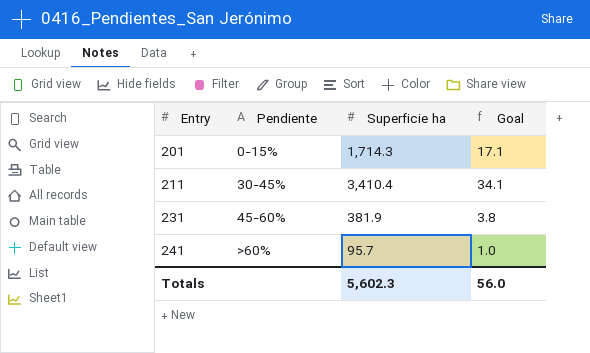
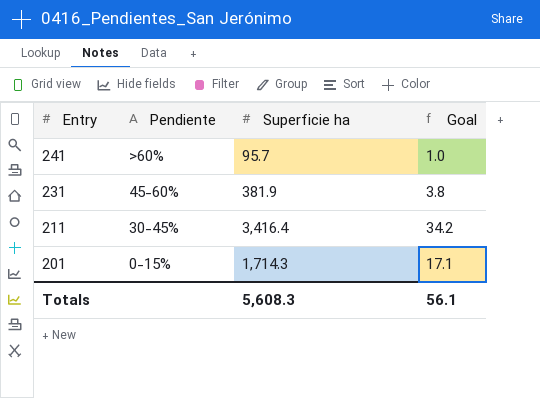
row order: Entry ascending -> Entry descending
211 | Superficie ha: 3,410.4 -> 3,416.4
211 | Goal: 34.1 -> 34.2
Totals | Superficie ha: 5,602.3 -> 5,608.3
Totals | Goal: 56.0 -> 56.1

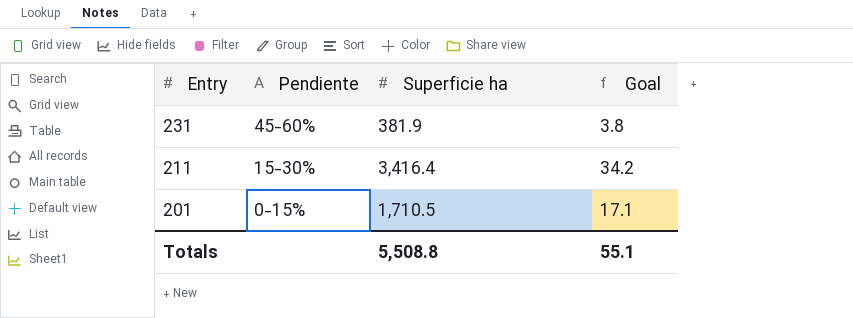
row 241: >60% | 95.7 | 1.0 -> none
211 | Pendiente: 30-45% -> 15-30%
201 | Superficie ha: 1,714.3 -> 1,710.5
Totals | Superficie ha: 5,608.3 -> 5,508.8
Totals | Goal: 56.1 -> 55.1

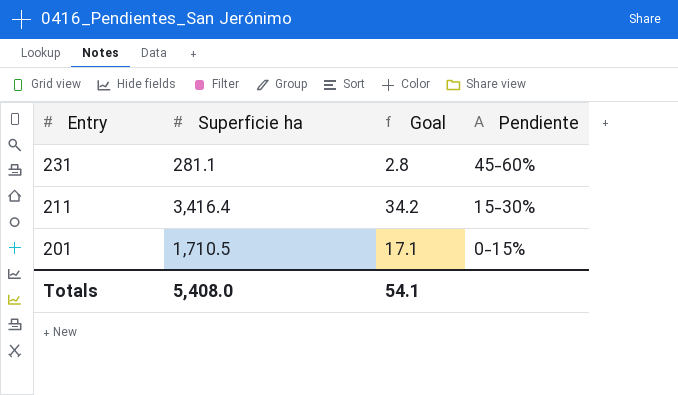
column Pendiente | position: 2 -> 4
231 | Superficie ha: 381.9 -> 281.1
231 | Goal: 3.8 -> 2.8
Totals | Superficie ha: 5,508.8 -> 5,408.0
Totals | Goal: 55.1 -> 54.1

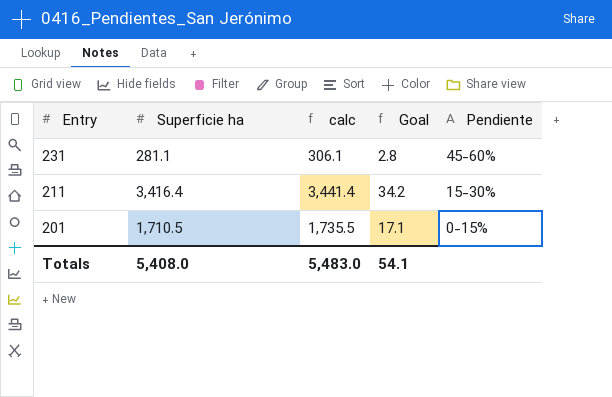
column calc | formula: none -> [Superficie ha] + 25

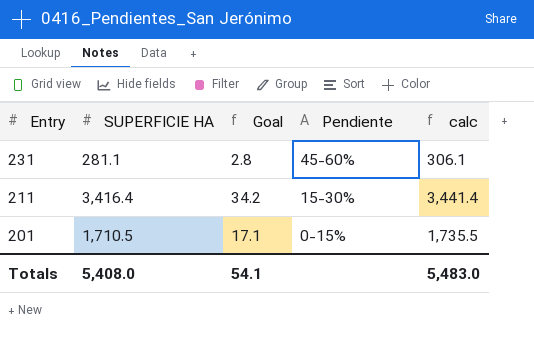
column name: Superficie ha -> SUPERFICIE HA
column calc | position: 3 -> 5

